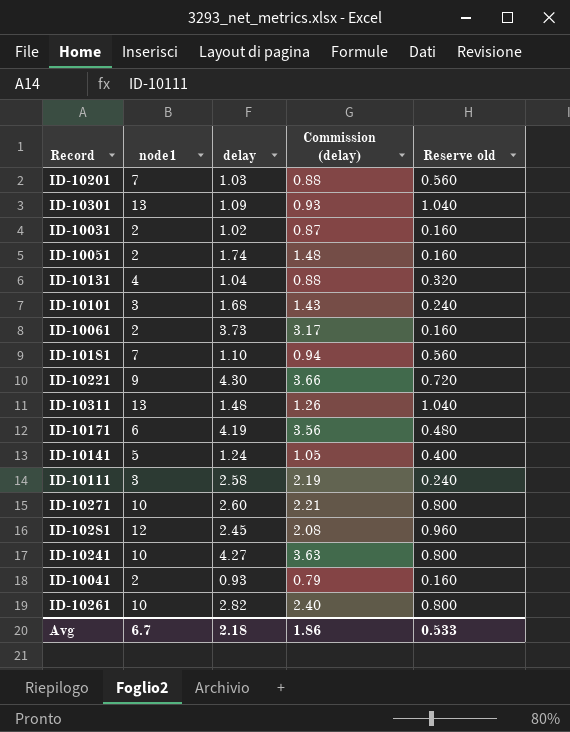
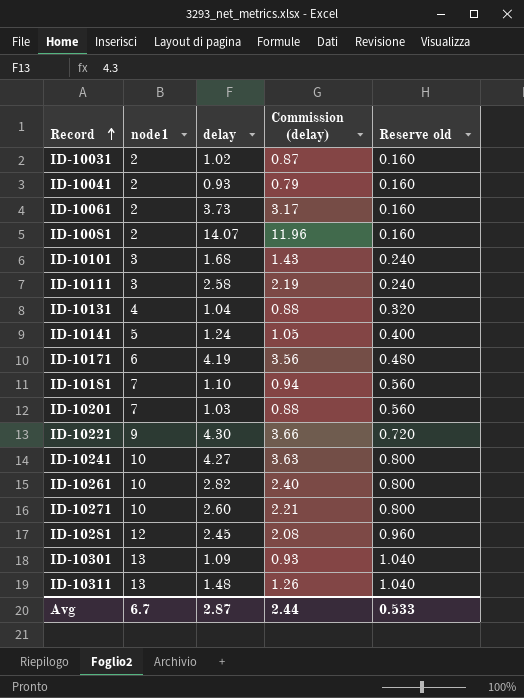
row order: none -> Record ascending
row ID-10051: 2 | 1.74 | 1.48 | 0.160 -> none
row ID-10081: none -> 2 | 14.07 | 11.96 | 0.160
Avg | delay: 2.18 -> 2.87
Avg | Commission (delay): 1.86 -> 2.44

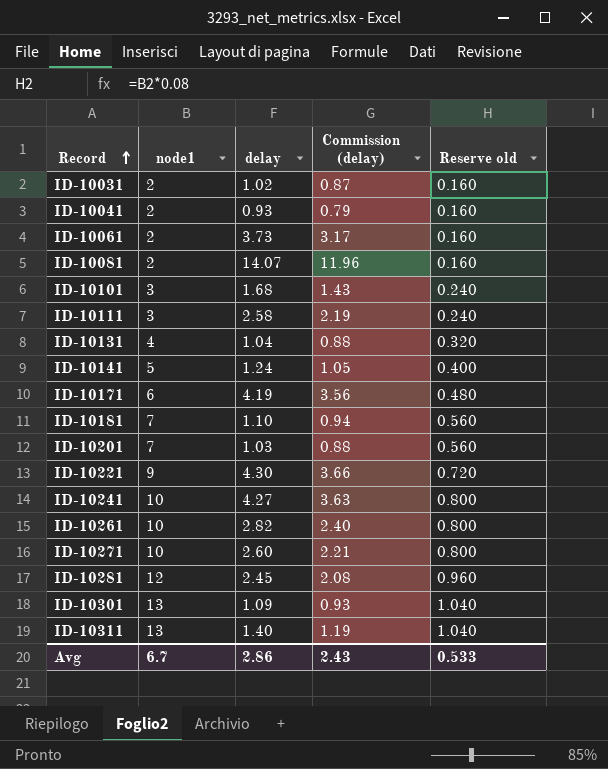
ID-10311 | delay: 1.48 -> 1.40
ID-10311 | Commission (delay): 1.26 -> 1.19
Avg | delay: 2.87 -> 2.86
Avg | Commission (delay): 2.44 -> 2.43

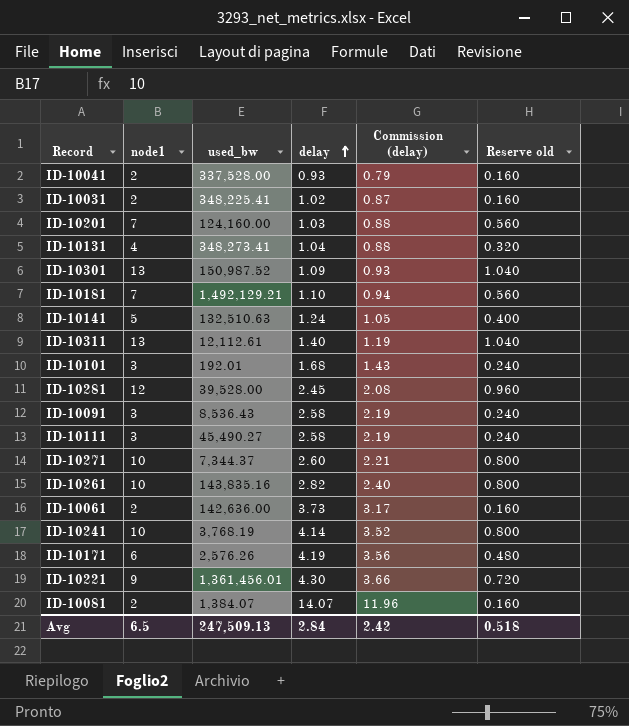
row order: Record ascending -> delay ascending
column used_bw | position: none -> 3
row ID-10091: none -> 3 | 8,536.43 | 2.58 | 2.19 | 0.240
ID-10241 | delay: 4.27 -> 4.14
ID-10241 | Commission (delay): 3.63 -> 3.52
Avg | node1: 6.7 -> 6.5
Avg | delay: 2.86 -> 2.84
Avg | Commission (delay): 2.43 -> 2.42
Avg | Reserve old: 0.533 -> 0.518

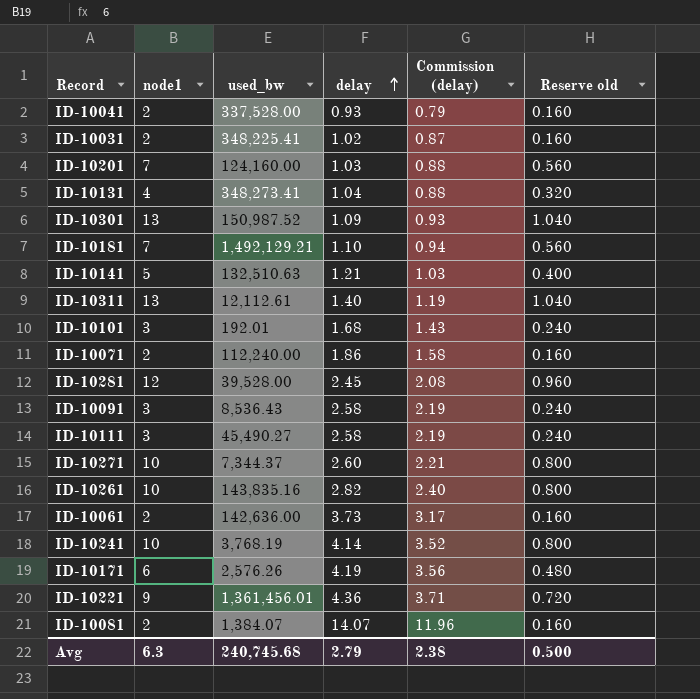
ID-10141 | delay: 1.24 -> 1.21
ID-10141 | Commission (delay): 1.05 -> 1.03
row ID-10071: none -> 2 | 112,240.00 | 1.86 | 1.58 | 0.160
ID-10221 | delay: 4.30 -> 4.36
ID-10221 | Commission (delay): 3.66 -> 3.71
Avg | node1: 6.5 -> 6.3
Avg | used_bw: 247,509.13 -> 240,745.68
Avg | delay: 2.84 -> 2.79
Avg | Commission (delay): 2.42 -> 2.38
Avg | Reserve old: 0.518 -> 0.500

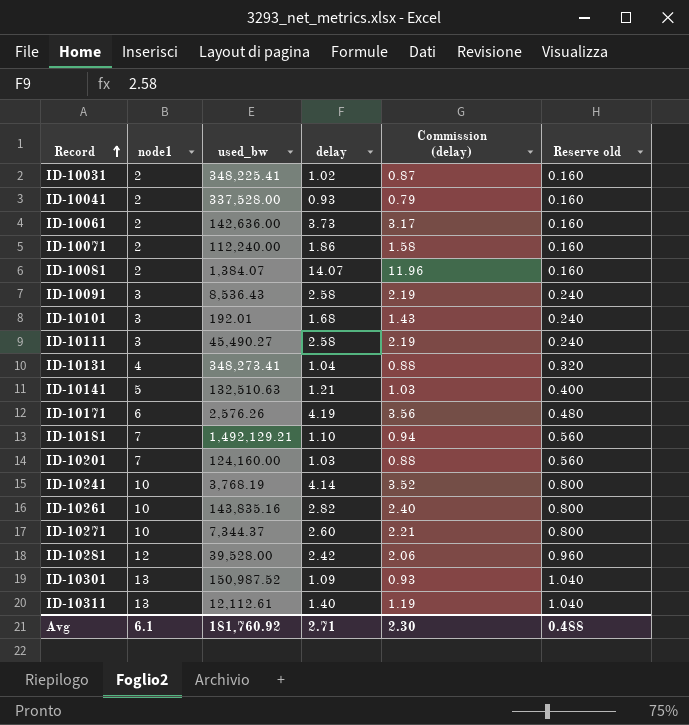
row order: delay ascending -> Record ascending
row ID-10221: 9 | 1,361,456.01 | 4.36 | 3.71 | 0.720 -> none
ID-10281 | delay: 2.45 -> 2.42
ID-10281 | Commission (delay): 2.08 -> 2.06
Avg | node1: 6.3 -> 6.1
Avg | used_bw: 240,745.68 -> 181,760.92
Avg | delay: 2.79 -> 2.71
Avg | Commission (delay): 2.38 -> 2.30
Avg | Reserve old: 0.500 -> 0.488

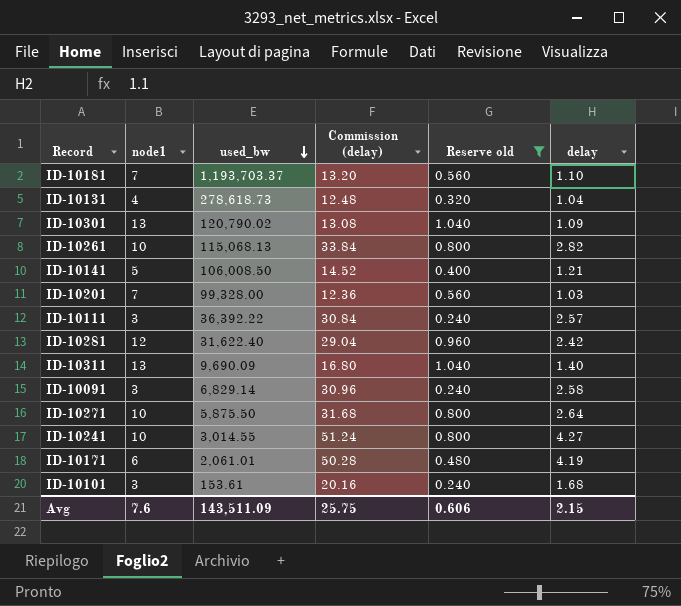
filter: none -> Reserve old != 0.160
row order: Record ascending -> used_bw descending
column Commission (delay) | formula: [delay] * 0.85 -> [delay] * 12
column delay | position: 4 -> 6
ID-10181 | used_bw: 1,492,129.21 -> 1,193,703.37
ID-10131 | used_bw: 348,273.41 -> 278,618.73
ID-10301 | used_bw: 150,987.52 -> 120,790.02
ID-10261 | used_bw: 143,835.16 -> 115,068.13
ID-10141 | used_bw: 132,510.63 -> 106,008.50
ID-10201 | used_bw: 124,160.00 -> 99,328.00
ID-10111 | used_bw: 45,490.27 -> 36,392.22
ID-10111 | delay: 2.58 -> 2.57
ID-10281 | used_bw: 39,528.00 -> 31,622.40
ID-10311 | used_bw: 12,112.61 -> 9,690.09
ID-10091 | used_bw: 8,536.43 -> 6,829.14
ID-10271 | used_bw: 7,344.37 -> 5,875.50
ID-10271 | delay: 2.60 -> 2.64
ID-10241 | used_bw: 3,768.19 -> 3,014.55
ID-10241 | delay: 4.14 -> 4.27
ID-10171 | used_bw: 2,576.26 -> 2,061.01
ID-10101 | used_bw: 192.01 -> 153.61
Avg | node1: 6.1 -> 7.6
Avg | used_bw: 181,760.92 -> 143,511.09
Avg | Commission (delay): 2.30 -> 25.75
Avg | Reserve old: 0.488 -> 0.606
Avg | delay: 2.71 -> 2.15

